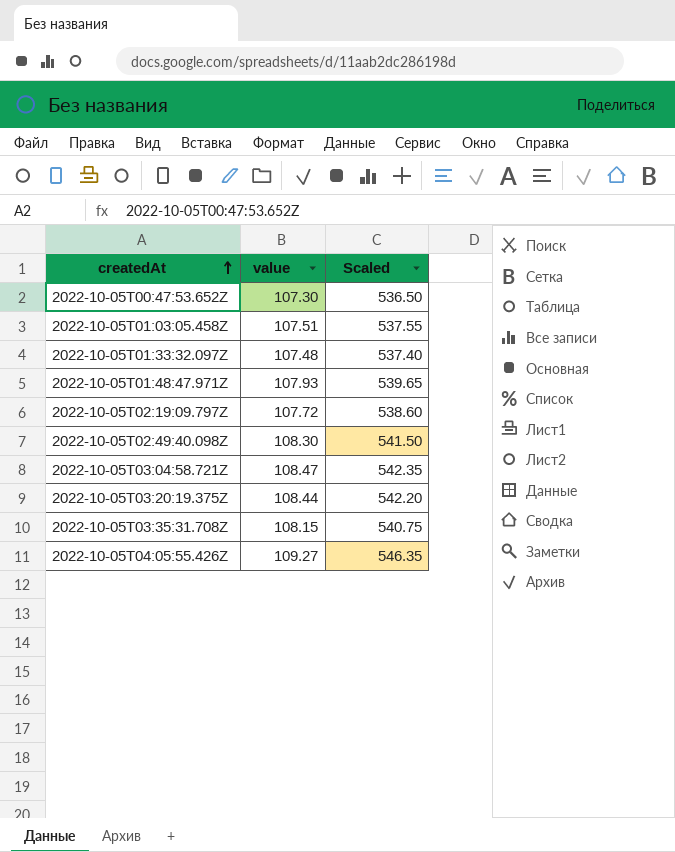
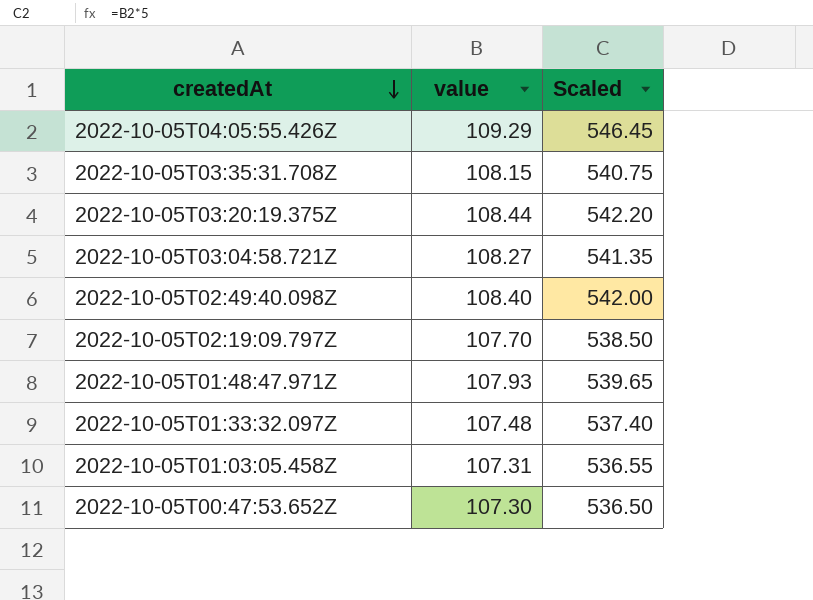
row order: createdAt ascending -> createdAt descending
2022-10-05T04:05:55.426Z | value: 109.27 -> 109.29
2022-10-05T04:05:55.426Z | Scaled: 546.35 -> 546.45
2022-10-05T03:04:58.721Z | value: 108.47 -> 108.27
2022-10-05T03:04:58.721Z | Scaled: 542.35 -> 541.35
2022-10-05T02:49:40.098Z | value: 108.30 -> 108.40
2022-10-05T02:49:40.098Z | Scaled: 541.50 -> 542.00
2022-10-05T02:19:09.797Z | value: 107.72 -> 107.70
2022-10-05T02:19:09.797Z | Scaled: 538.60 -> 538.50
2022-10-05T01:03:05.458Z | value: 107.51 -> 107.31
2022-10-05T01:03:05.458Z | Scaled: 537.55 -> 536.55

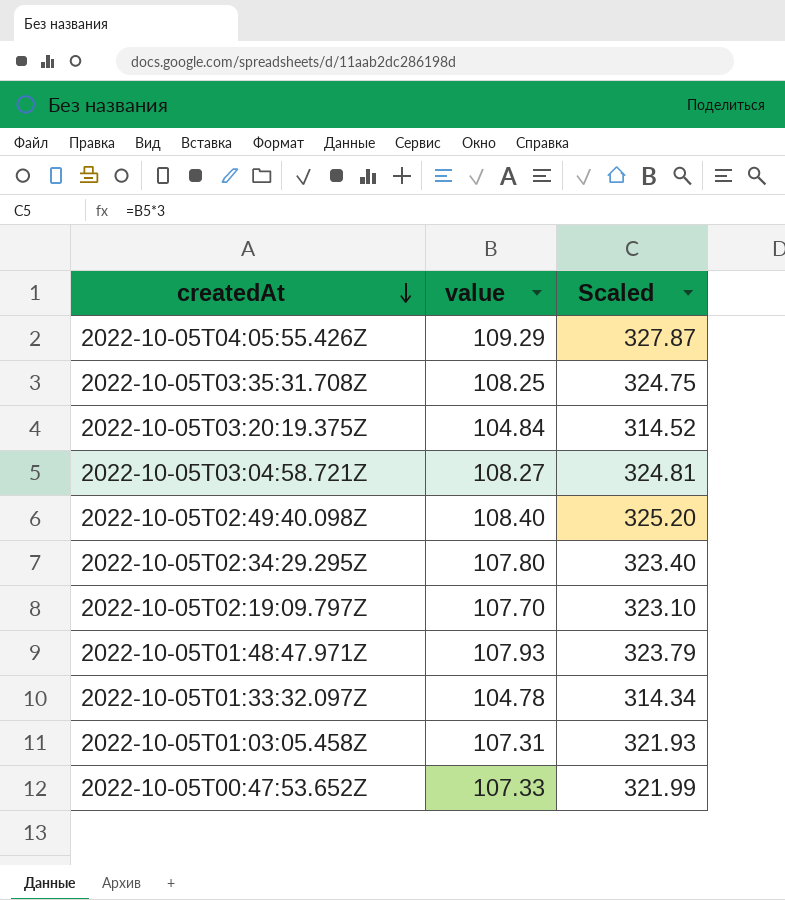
column Scaled | formula: [value] * 5 -> [value] * 3
2022-10-05T03:35:31.708Z | value: 108.15 -> 108.25
2022-10-05T03:20:19.375Z | value: 108.44 -> 104.84
row 2022-10-05T02:34:29.295Z: none -> 107.80 | 323.40
2022-10-05T01:33:32.097Z | value: 107.48 -> 104.78
2022-10-05T00:47:53.652Z | value: 107.30 -> 107.33

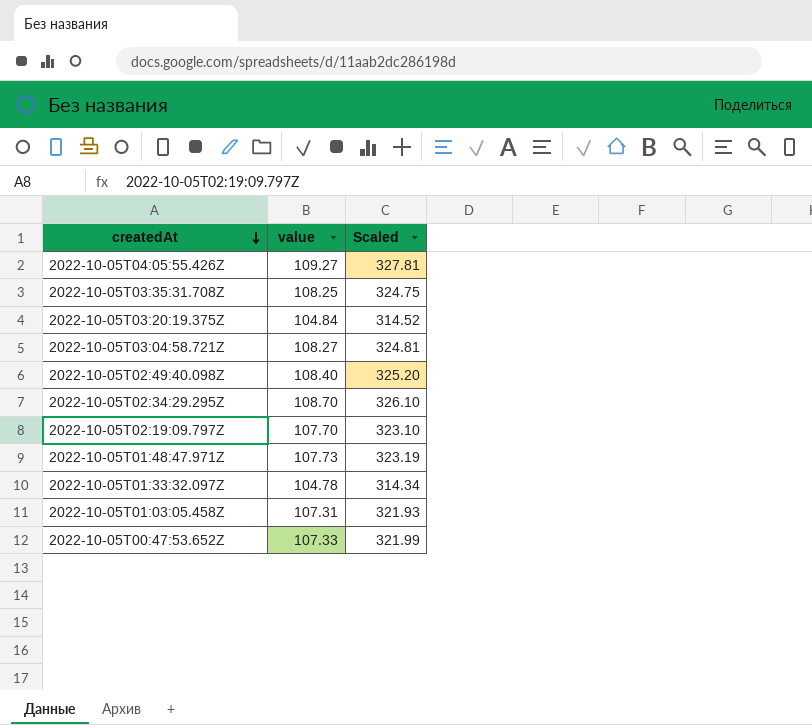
2022-10-05T04:05:55.426Z | value: 109.29 -> 109.27
2022-10-05T04:05:55.426Z | Scaled: 327.87 -> 327.81
2022-10-05T02:34:29.295Z | value: 107.80 -> 108.70
2022-10-05T02:34:29.295Z | Scaled: 323.40 -> 326.10
2022-10-05T01:48:47.971Z | value: 107.93 -> 107.73
2022-10-05T01:48:47.971Z | Scaled: 323.79 -> 323.19

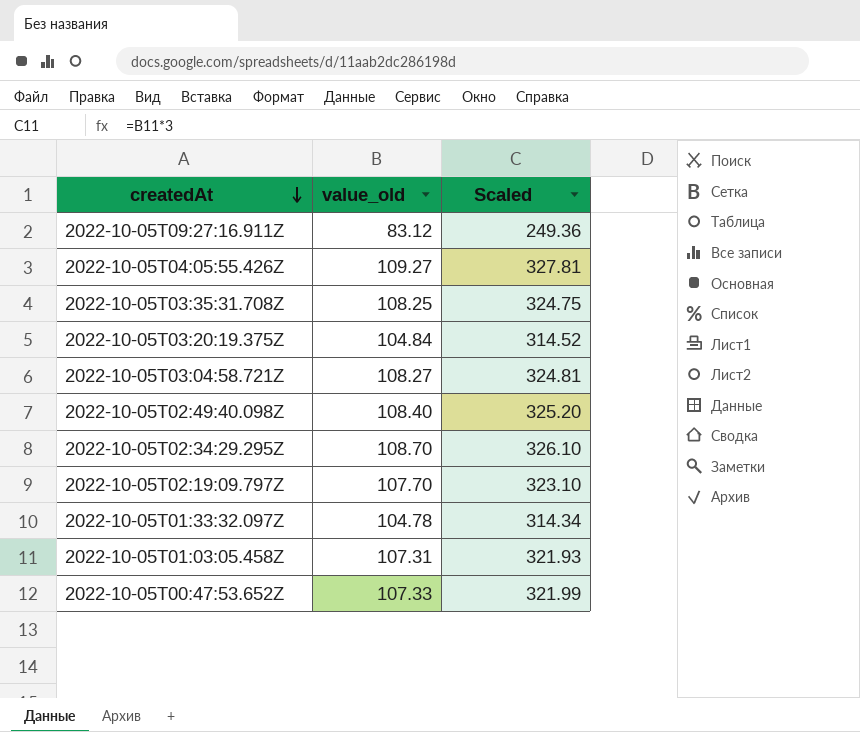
column name: value -> value_old
row 2022-10-05T01:48:47.971Z: 107.73 | 323.19 -> none
row 2022-10-05T09:27:16.911Z: none -> 83.12 | 249.36

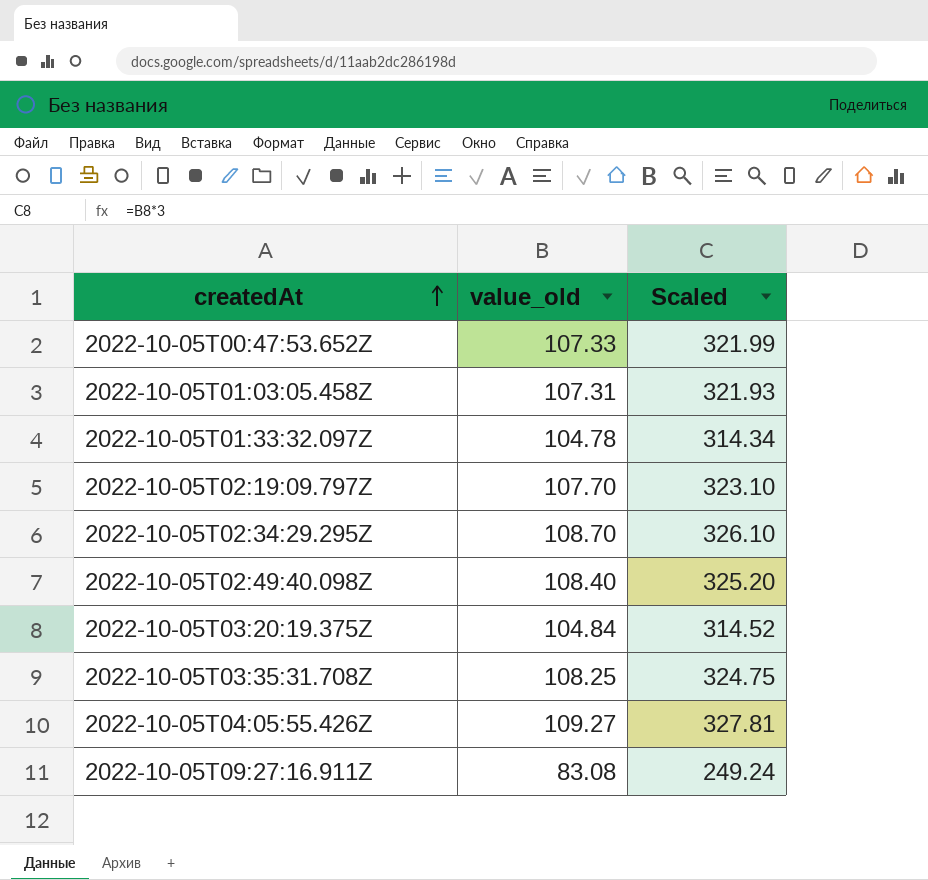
row order: createdAt descending -> createdAt ascending
row 2022-10-05T03:04:58.721Z: 108.27 | 324.81 -> none
2022-10-05T09:27:16.911Z | value_old: 83.12 -> 83.08
2022-10-05T09:27:16.911Z | Scaled: 249.36 -> 249.24

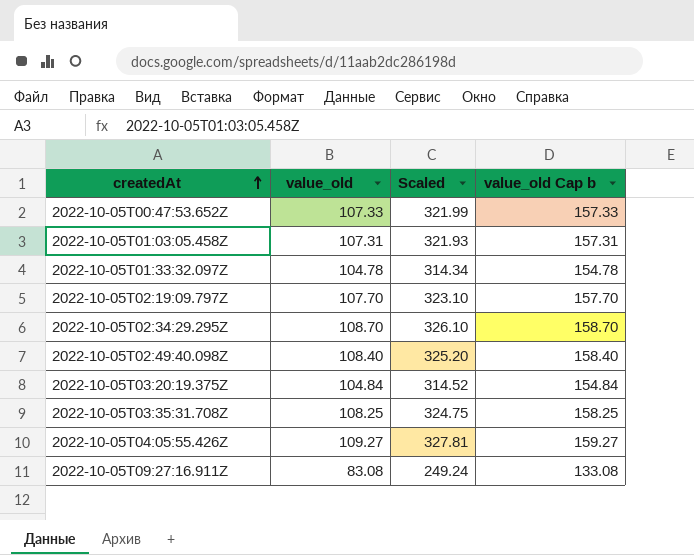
column value_old Cap b | formula: none -> [value_old] + 50

